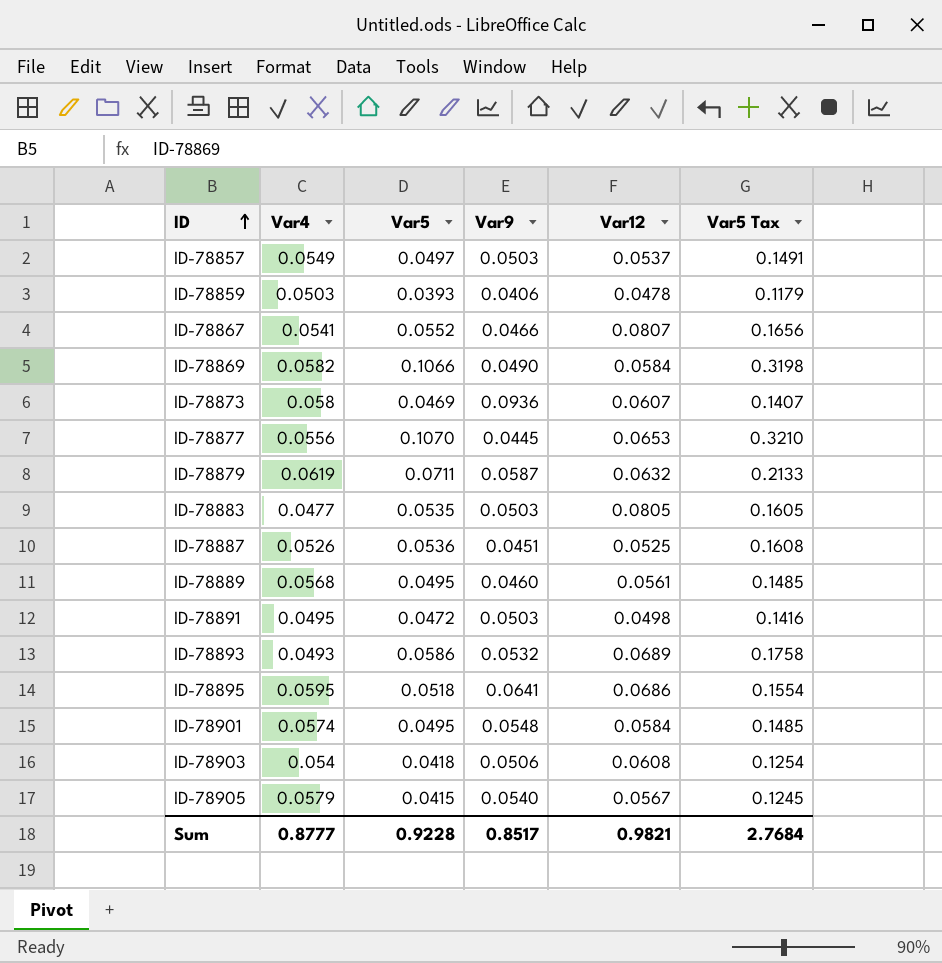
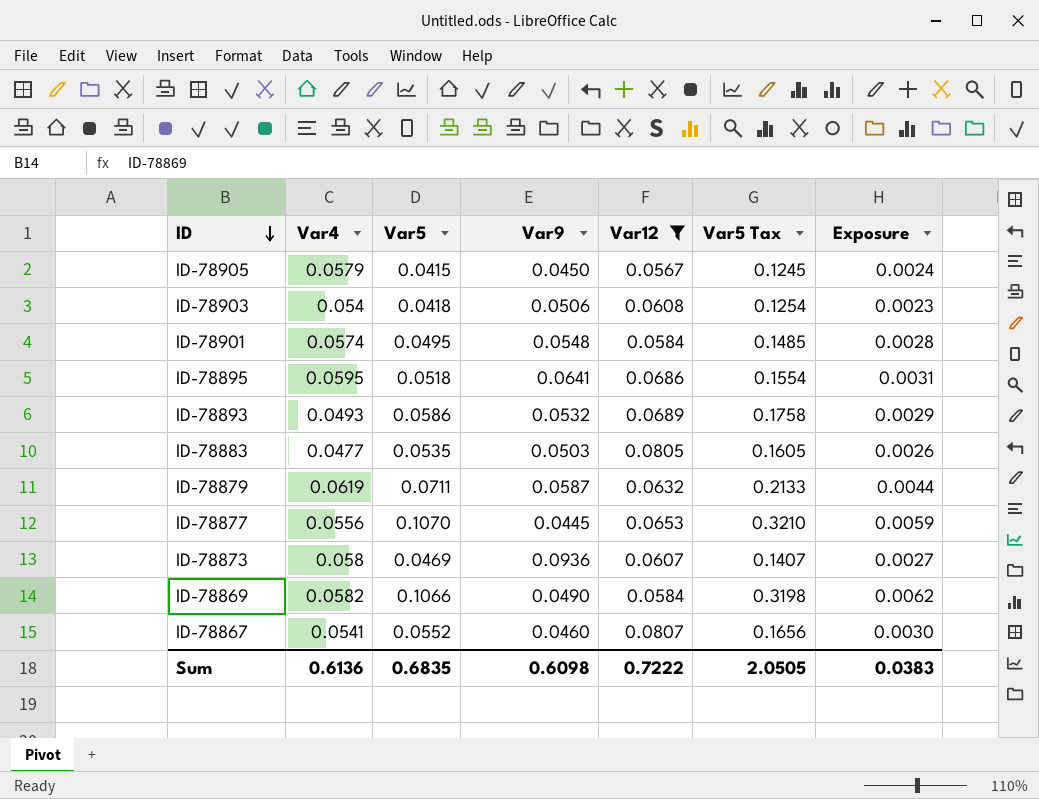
filter: none -> Var12 >= 0.0567
row order: ID ascending -> ID descending
column Exposure | formula: none -> [Var4] * [Var5]
ID-78905 | Var9: 0.0540 -> 0.0450
ID-78867 | Var9: 0.0466 -> 0.0460
Sum | Var4: 0.8777 -> 0.6136
Sum | Var5: 0.9228 -> 0.6835
Sum | Var9: 0.8517 -> 0.6098
Sum | Var12: 0.9821 -> 0.7222
Sum | Var5 Tax: 2.7684 -> 2.0505

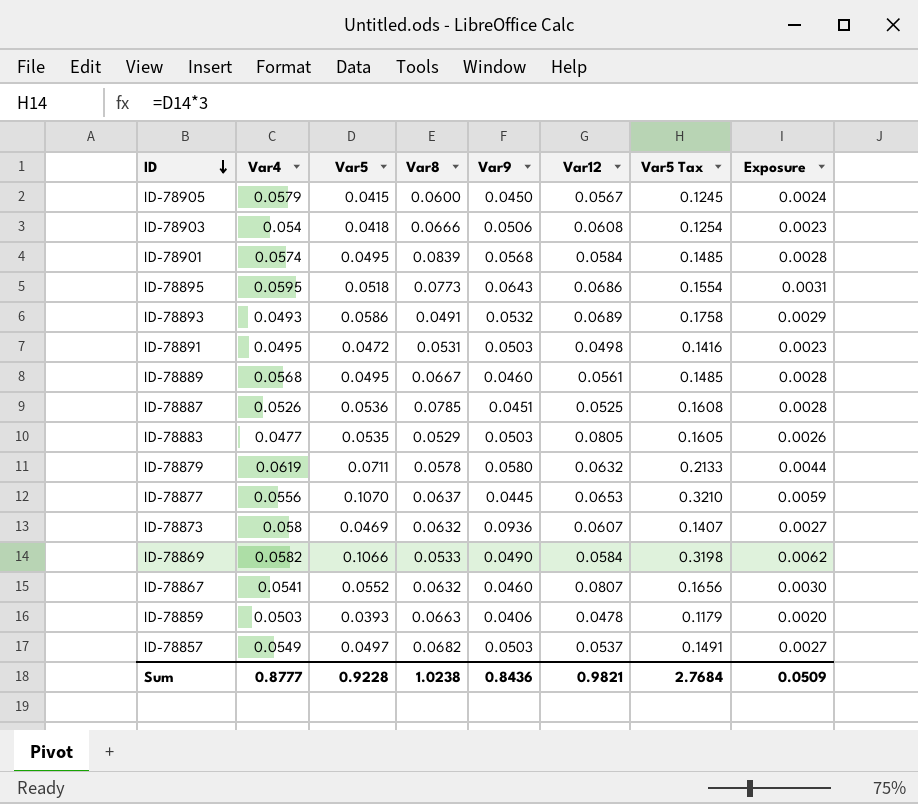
filter: Var12 >= 0.0567 -> none
column Var8 | position: none -> 4
ID-78901 | Var9: 0.0548 -> 0.0568
ID-78895 | Var9: 0.0641 -> 0.0643
ID-78879 | Var9: 0.0587 -> 0.0580
Sum | Var4: 0.6136 -> 0.8777
Sum | Var5: 0.6835 -> 0.9228
Sum | Var9: 0.6098 -> 0.8436
Sum | Var12: 0.7222 -> 0.9821
Sum | Var5 Tax: 2.0505 -> 2.7684
Sum | Exposure: 0.0383 -> 0.0509

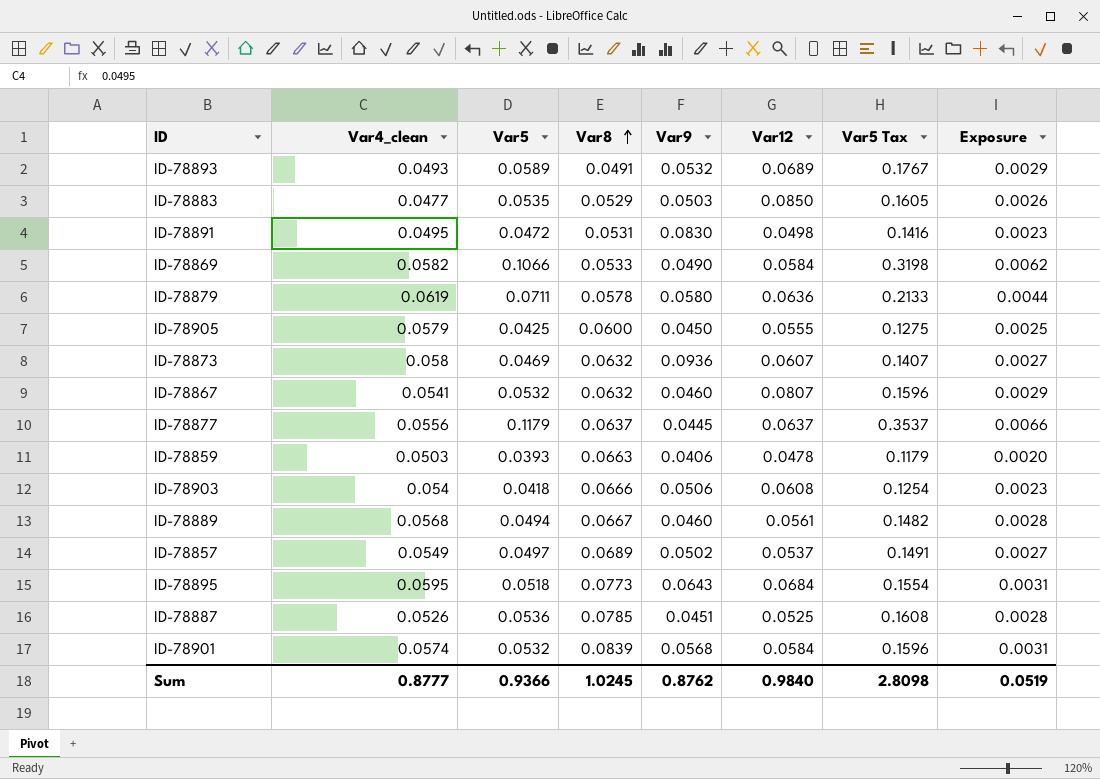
row order: ID descending -> Var8 ascending
column name: Var4 -> Var4_clean
ID-78893 | Var5: 0.0586 -> 0.0589
ID-78893 | Var5 Tax: 0.1758 -> 0.1767
ID-78883 | Var12: 0.0805 -> 0.0850
ID-78891 | Var9: 0.0503 -> 0.0830
ID-78879 | Var12: 0.0632 -> 0.0636
ID-78905 | Var5: 0.0415 -> 0.0425
ID-78905 | Var12: 0.0567 -> 0.0555
ID-78905 | Var5 Tax: 0.1245 -> 0.1275
ID-78905 | Exposure: 0.0024 -> 0.0025
ID-78867 | Var5: 0.0552 -> 0.0532
ID-78867 | Var5 Tax: 0.1656 -> 0.1596
ID-78867 | Exposure: 0.0030 -> 0.0029
ID-78877 | Var5: 0.1070 -> 0.1179
ID-78877 | Var12: 0.0653 -> 0.0637
ID-78877 | Var5 Tax: 0.3210 -> 0.3537
ID-78877 | Exposure: 0.0059 -> 0.0066
ID-78889 | Var5: 0.0495 -> 0.0494
ID-78889 | Var5 Tax: 0.1485 -> 0.1482
ID-78857 | Var8: 0.0682 -> 0.0689
ID-78857 | Var9: 0.0503 -> 0.0502
ID-78895 | Var12: 0.0686 -> 0.0684
ID-78901 | Var5: 0.0495 -> 0.0532
ID-78901 | Var5 Tax: 0.1485 -> 0.1596
ID-78901 | Exposure: 0.0028 -> 0.0031
Sum | Var5: 0.9228 -> 0.9366
Sum | Var8: 1.0238 -> 1.0245
Sum | Var9: 0.8436 -> 0.8762
Sum | Var12: 0.9821 -> 0.9840
Sum | Var5 Tax: 2.7684 -> 2.8098
Sum | Exposure: 0.0509 -> 0.0519

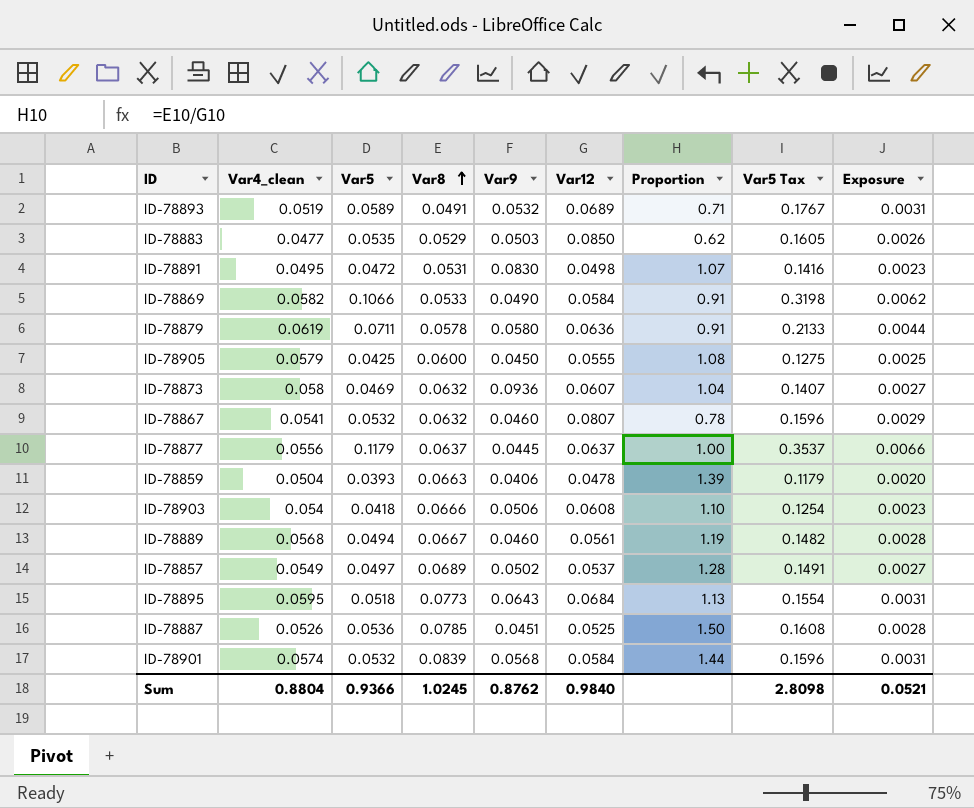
column Proportion | formula: none -> [Var8] / [Var12]
ID-78893 | Var4_clean: 0.0493 -> 0.0519
ID-78893 | Exposure: 0.0029 -> 0.0031
ID-78859 | Var4_clean: 0.0503 -> 0.0504
Sum | Var4_clean: 0.8777 -> 0.8804
Sum | Exposure: 0.0519 -> 0.0521

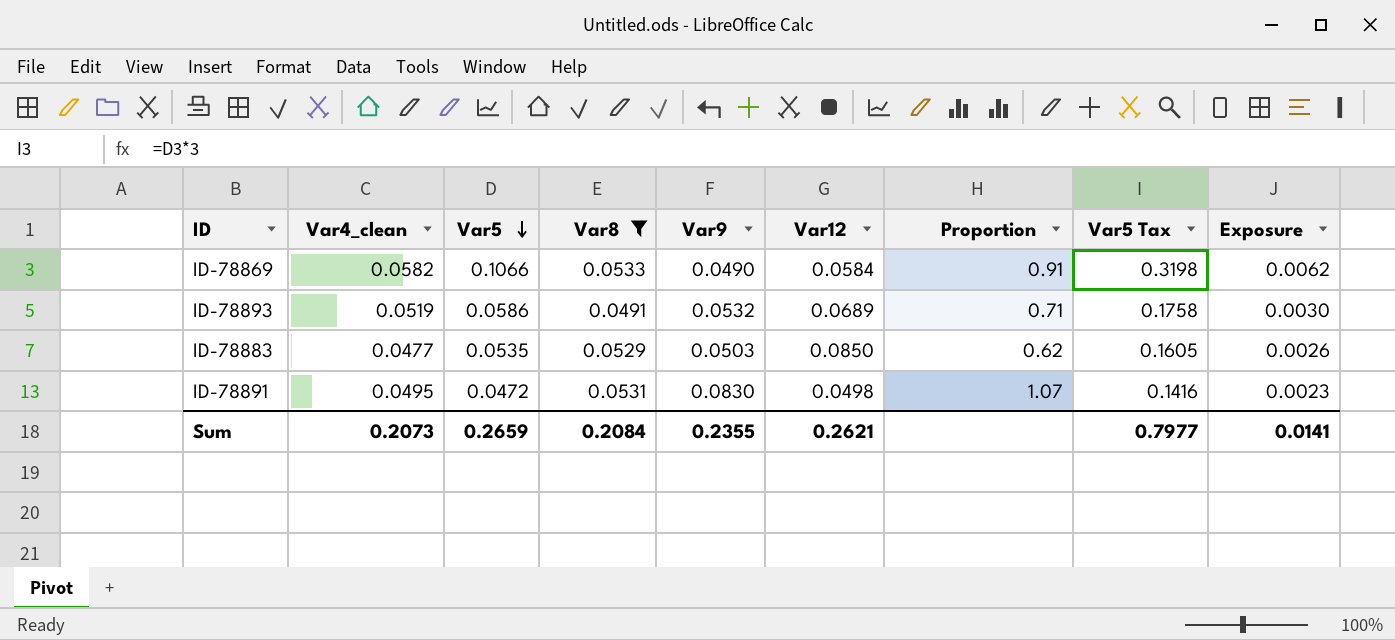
filter: none -> Var8 <= 0.0533
row order: Var8 ascending -> Var5 descending
ID-78893 | Var5: 0.0589 -> 0.0586
ID-78893 | Var5 Tax: 0.1767 -> 0.1758
ID-78893 | Exposure: 0.0031 -> 0.0030
Sum | Var4_clean: 0.8804 -> 0.2073
Sum | Var5: 0.9366 -> 0.2659
Sum | Var8: 1.0245 -> 0.2084
Sum | Var9: 0.8762 -> 0.2355
Sum | Var12: 0.9840 -> 0.2621
Sum | Var5 Tax: 2.8098 -> 0.7977
Sum | Exposure: 0.0521 -> 0.0141

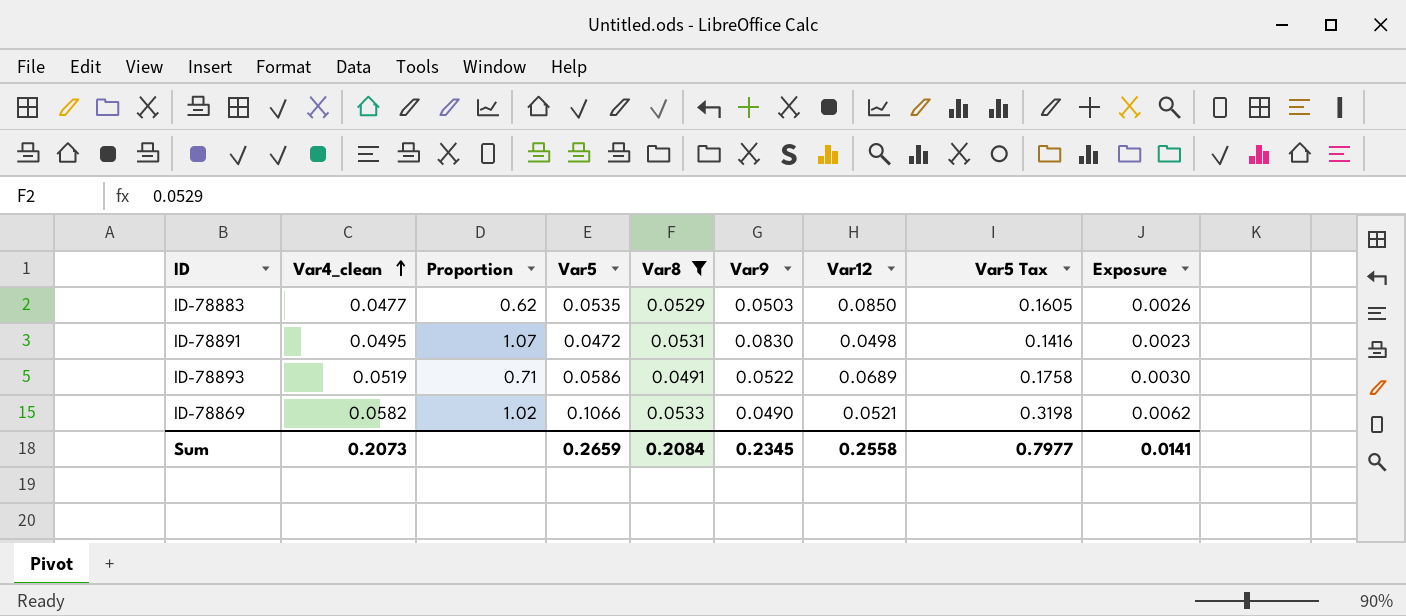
row order: Var5 descending -> Var4_clean ascending
column Proportion | position: 7 -> 3
ID-78893 | Var9: 0.0532 -> 0.0522
ID-78869 | Proportion: 0.91 -> 1.02
ID-78869 | Var12: 0.0584 -> 0.0521
Sum | Var9: 0.2355 -> 0.2345
Sum | Var12: 0.2621 -> 0.2558

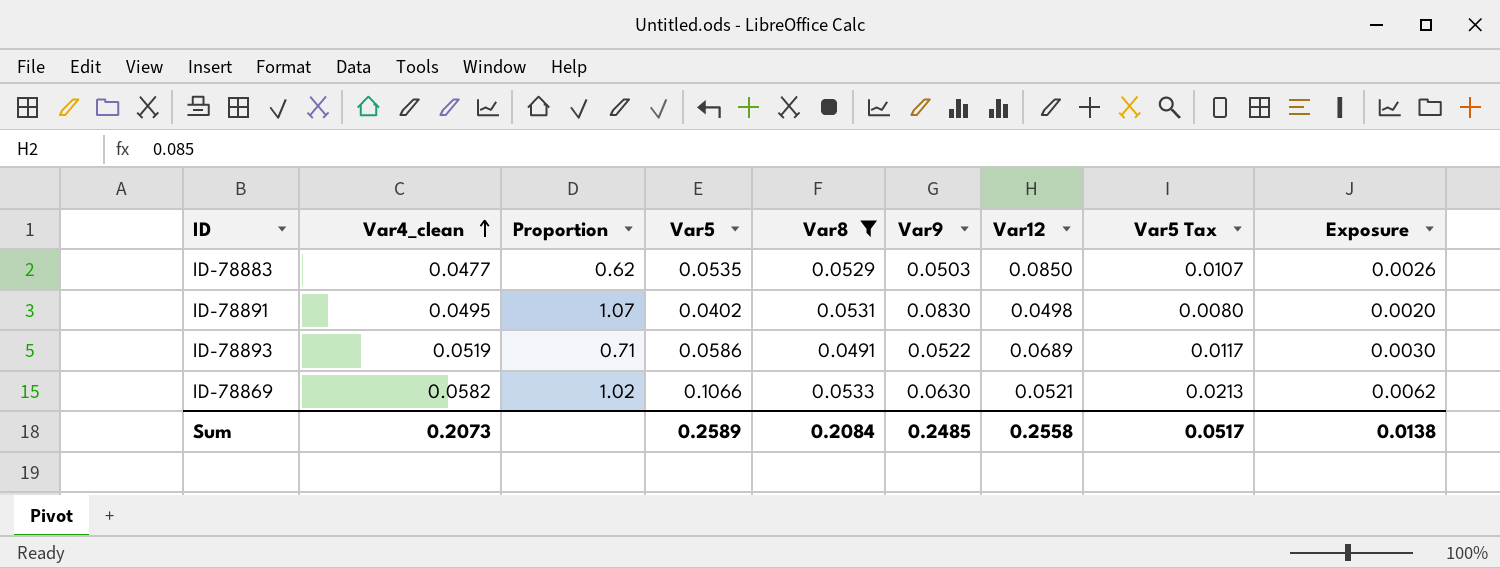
column Var5 Tax | formula: [Var5] * 3 -> [Var5] * 0.2
ID-78891 | Var5: 0.0472 -> 0.0402
ID-78891 | Exposure: 0.0023 -> 0.0020
ID-78869 | Var9: 0.0490 -> 0.0630
Sum | Var5: 0.2659 -> 0.2589
Sum | Var9: 0.2345 -> 0.2485
Sum | Var5 Tax: 0.7977 -> 0.0517
Sum | Exposure: 0.0141 -> 0.0138

